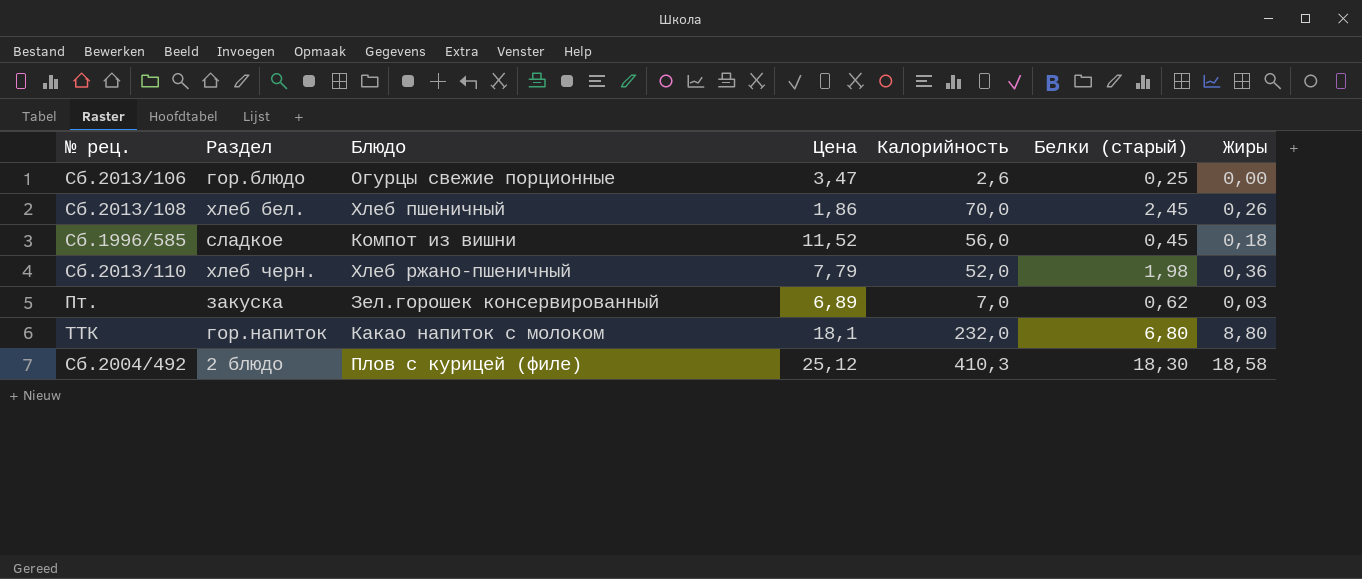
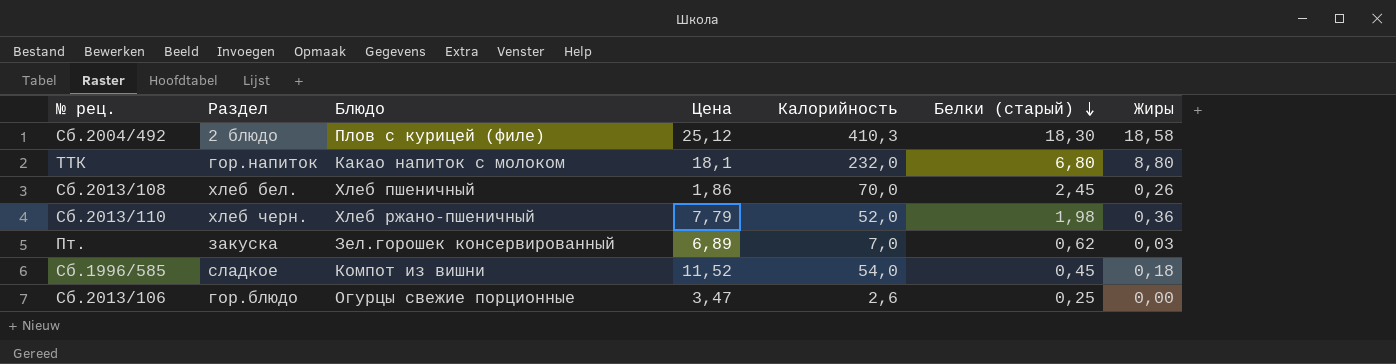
row order: none -> Белки (старый) descending
Сб.1996/585 | Калорийность: 56,0 -> 54,0

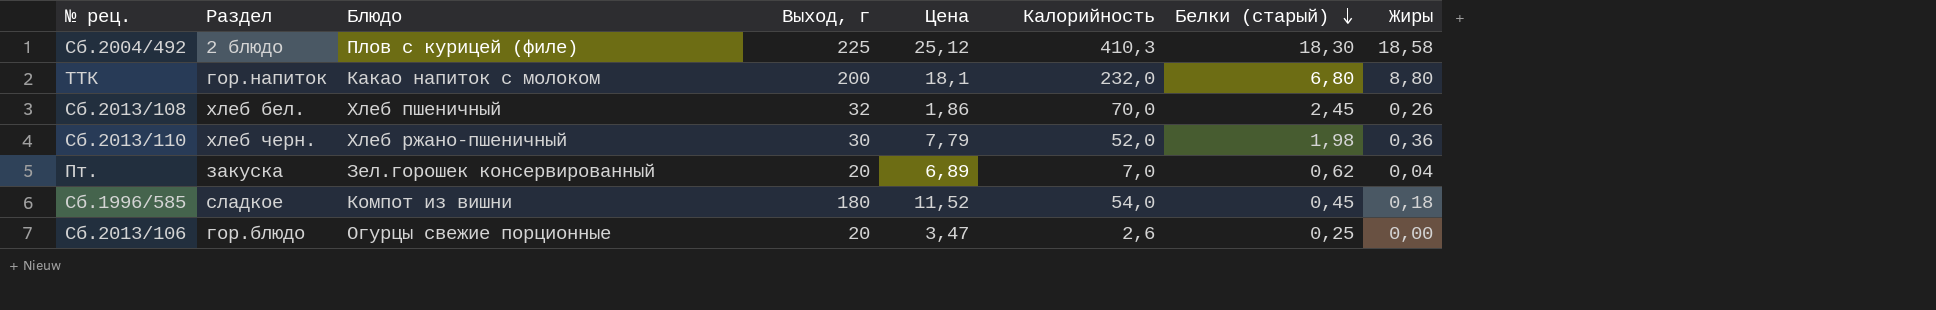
column Выход, г | position: none -> 4
Пт. | Жиры: 0,03 -> 0,04

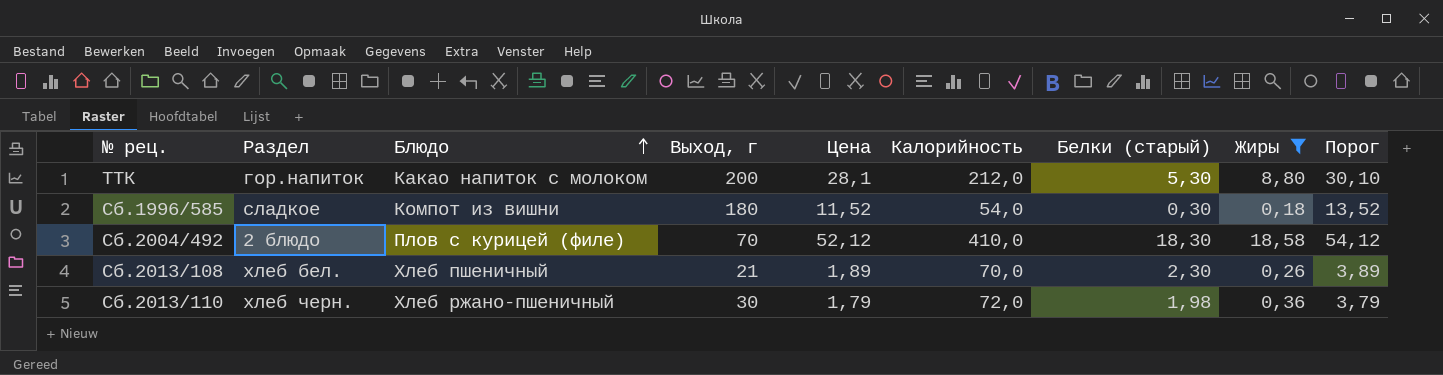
filter: none -> Жиры >= 0,18
row order: Белки (старый) descending -> Блюдо ascending
column Порог | formula: none -> [Цена] + 2
ТТК | Цена: 18,1 -> 28,1
ТТК | Калорийность: 232,0 -> 212,0
ТТК | Белки (старый): 6,80 -> 5,30
Сб.1996/585 | Белки (старый): 0,45 -> 0,30
Сб.2004/492 | Выход, г: 225 -> 70
Сб.2004/492 | Цена: 25,12 -> 52,12
Сб.2004/492 | Калорийность: 410,3 -> 410,0
Сб.2013/108 | Выход, г: 32 -> 21
Сб.2013/108 | Цена: 1,86 -> 1,89
Сб.2013/108 | Белки (старый): 2,45 -> 2,30
Сб.2013/110 | Цена: 7,79 -> 1,79
Сб.2013/110 | Калорийность: 52,0 -> 72,0

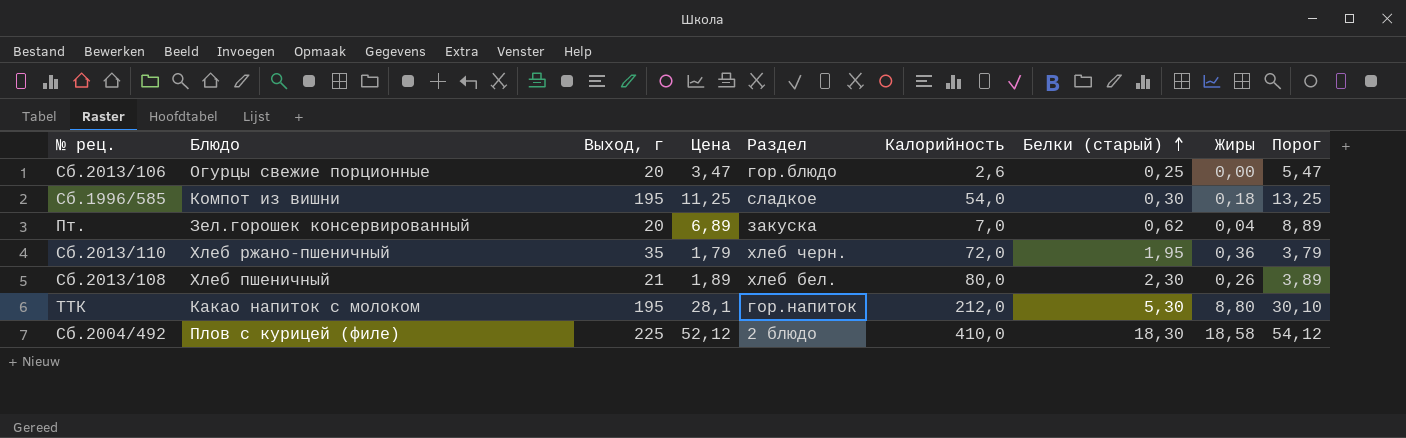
filter: Жиры >= 0,18 -> none
row order: Блюдо ascending -> Белки (старый) ascending
column Раздел | position: 2 -> 5
Сб.1996/585 | Выход, г: 180 -> 195
Сб.1996/585 | Цена: 11,52 -> 11,25
Сб.1996/585 | Порог: 13,52 -> 13,25
Сб.2013/110 | Выход, г: 30 -> 35
Сб.2013/110 | Белки (старый): 1,98 -> 1,95
Сб.2013/108 | Калорийность: 70,0 -> 80,0
ТТК | Выход, г: 200 -> 195
Сб.2004/492 | Выход, г: 70 -> 225

